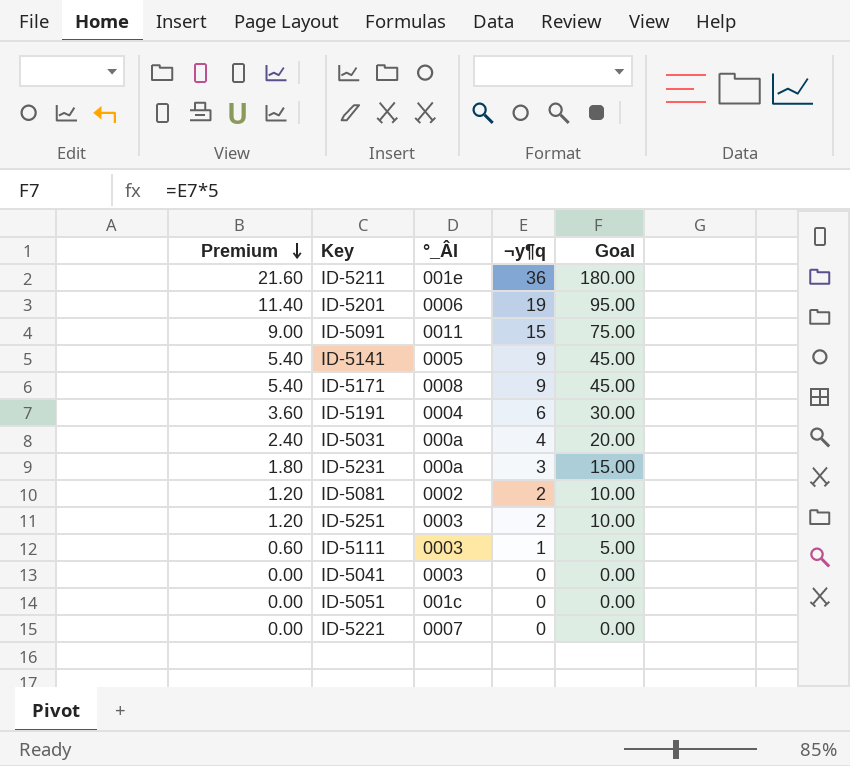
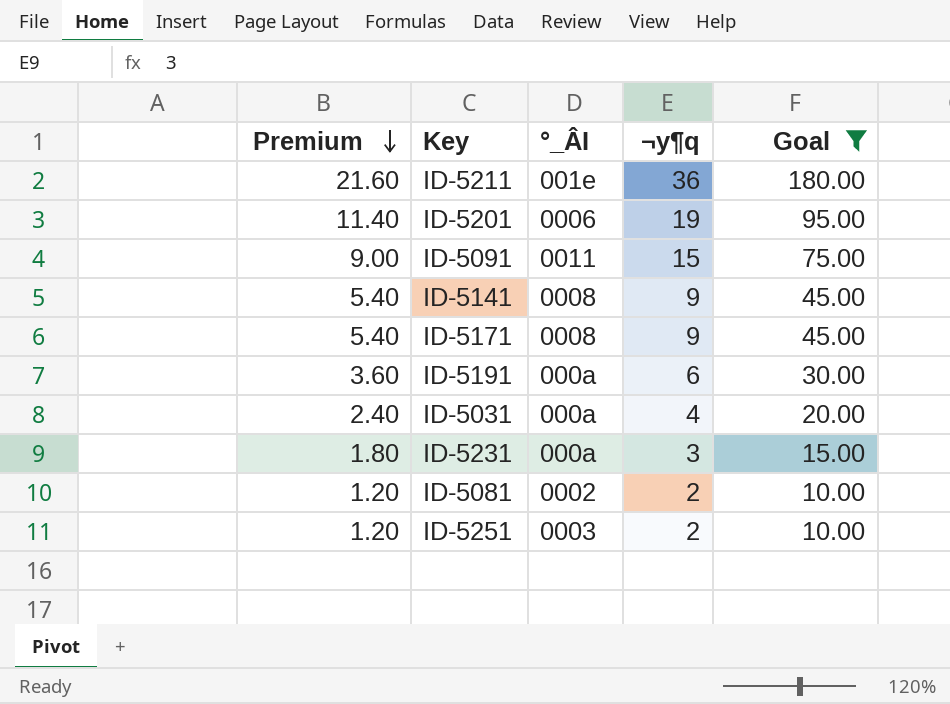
filter: none -> Goal >= 10.00
ID-5141 | °_ÂI: 0005 -> 0008
ID-5191 | °_ÂI: 0004 -> 000a

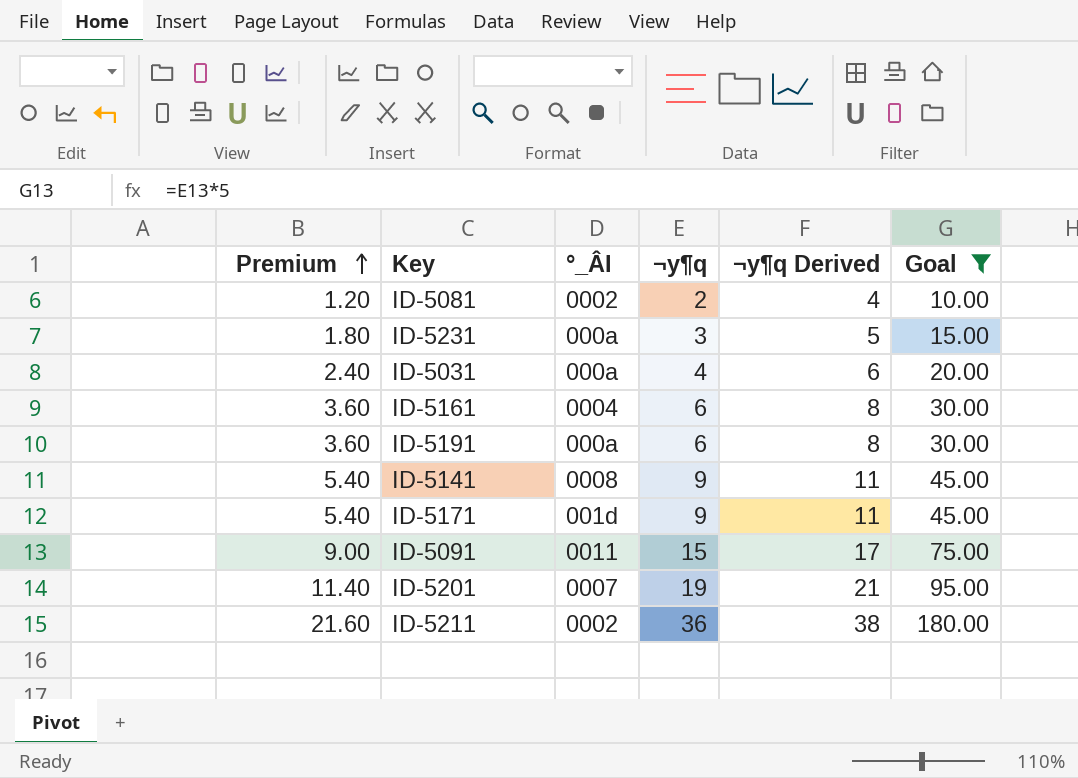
row order: Premium descending -> Premium ascending
column ¬y¶q Derived | formula: none -> [¬y¶q] + 2
row ID-5251: 1.20 | 0003 | 2 | 10.00 -> none
row ID-5161: none -> 3.60 | 0004 | 6 | 8 | 30.00
ID-5171 | °_ÂI: 0008 -> 001d
ID-5201 | °_ÂI: 0006 -> 0007
ID-5211 | °_ÂI: 001e -> 0002

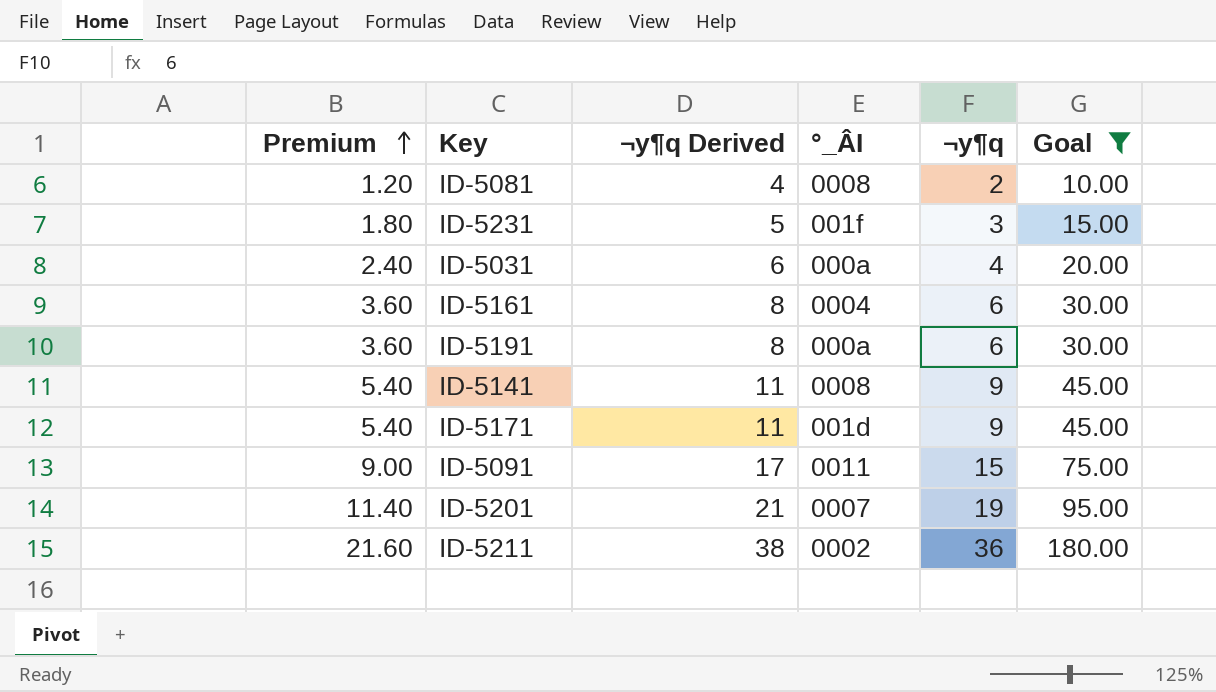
column ¬y¶q Derived | position: 5 -> 3
ID-5081 | °_ÂI: 0002 -> 0008
ID-5231 | °_ÂI: 000a -> 001f

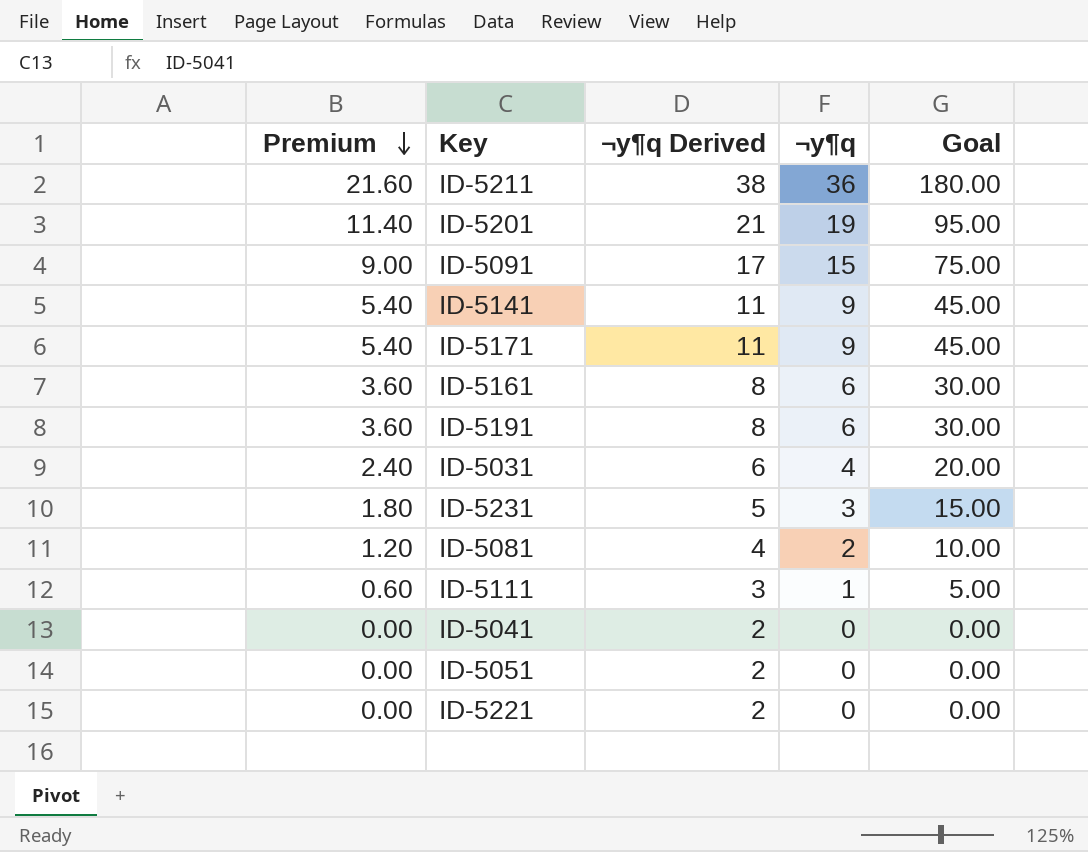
filter: Goal >= 10.00 -> none
row order: Premium ascending -> Premium descending
column °_ÂI | position: 4 -> none

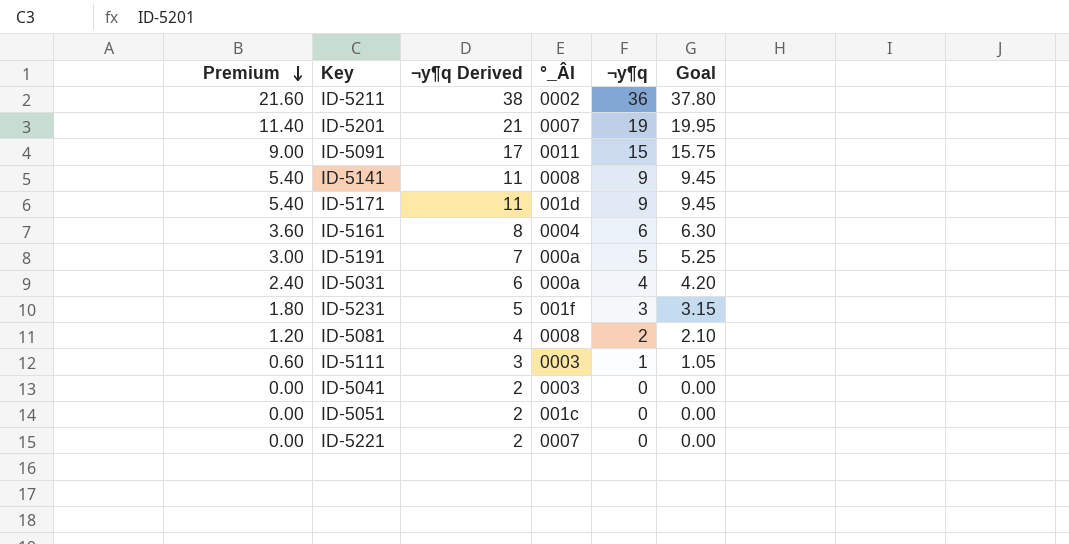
column °_ÂI | position: none -> 4
column Goal | formula: [¬y¶q] * 5 -> [¬y¶q] * 1.05
ID-5191 | Premium: 3.60 -> 3.00
ID-5191 | ¬y¶q Derived: 8 -> 7
ID-5191 | ¬y¶q: 6 -> 5

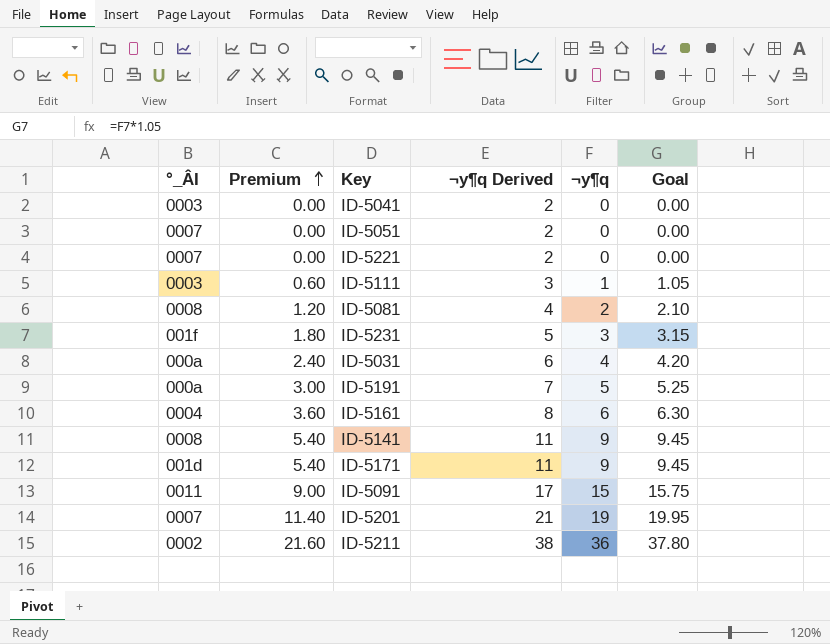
row order: Premium descending -> Premium ascending
column °_ÂI | position: 4 -> 1
ID-5051 | °_ÂI: 001c -> 0007

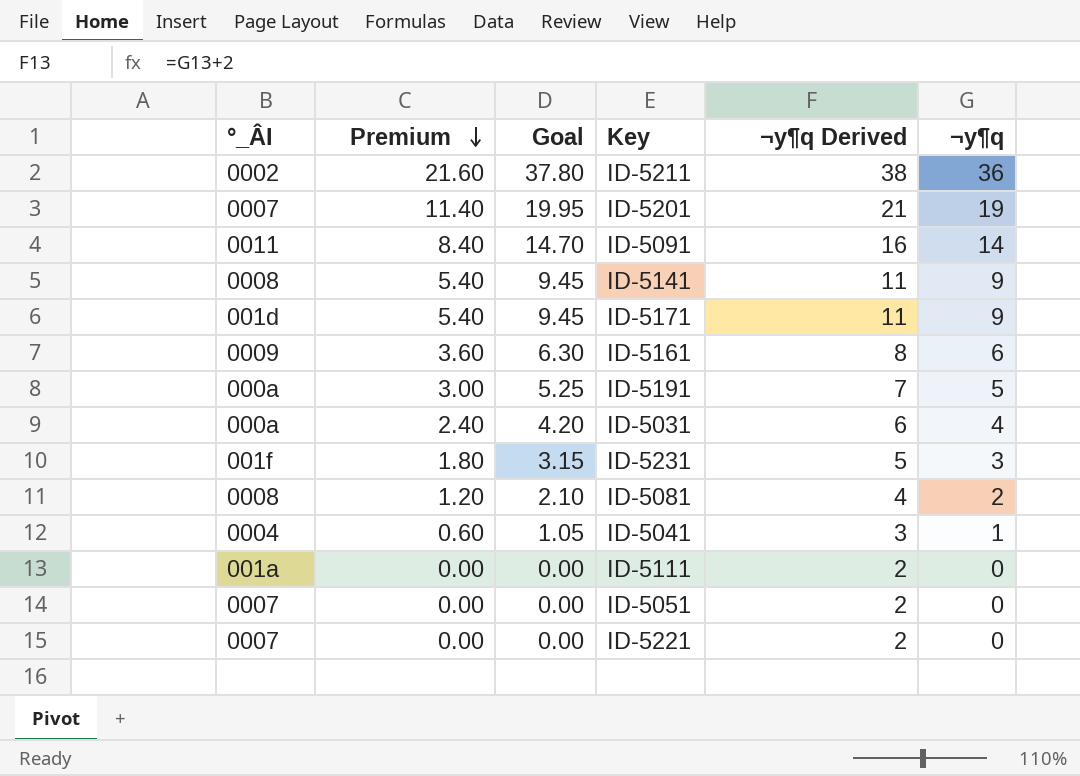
row order: Premium ascending -> Premium descending
column Goal | position: 6 -> 3
ID-5091 | Premium: 9.00 -> 8.40
ID-5091 | Goal: 15.75 -> 14.70
ID-5091 | ¬y¶q Derived: 17 -> 16
ID-5091 | ¬y¶q: 15 -> 14
ID-5161 | °_ÂI: 0004 -> 0009
ID-5041 | °_ÂI: 0003 -> 0004
ID-5041 | Premium: 0.00 -> 0.60
ID-5041 | Goal: 0.00 -> 1.05
ID-5041 | ¬y¶q Derived: 2 -> 3
ID-5041 | ¬y¶q: 0 -> 1
ID-5111 | °_ÂI: 0003 -> 001a
ID-5111 | Premium: 0.60 -> 0.00
ID-5111 | Goal: 1.05 -> 0.00
ID-5111 | ¬y¶q Derived: 3 -> 2
ID-5111 | ¬y¶q: 1 -> 0

